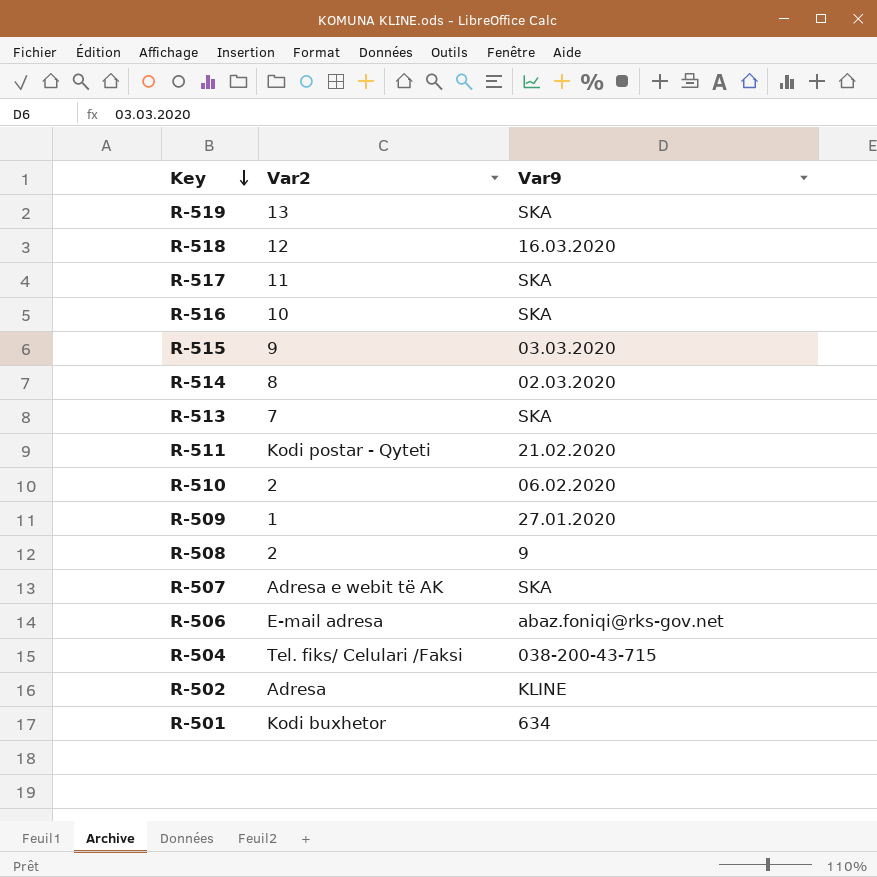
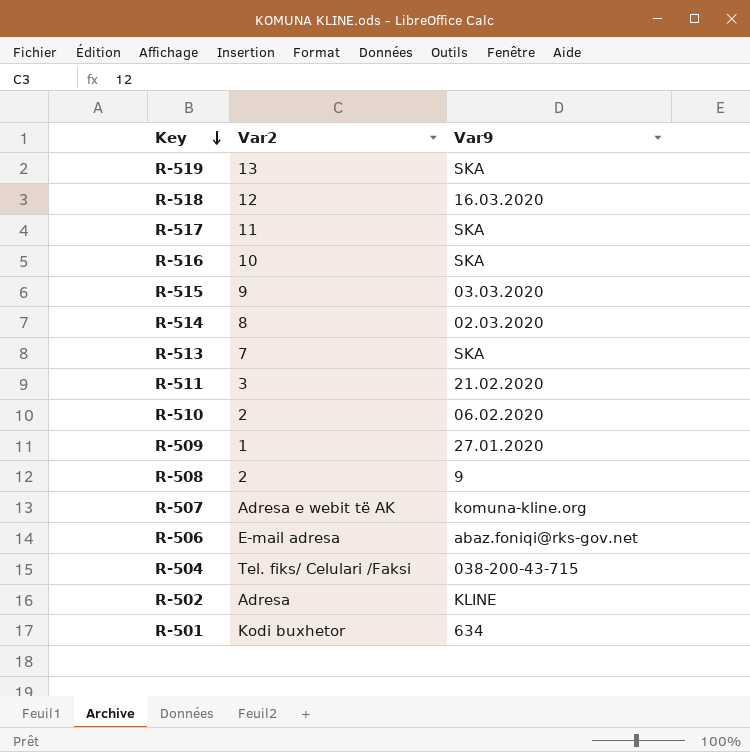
R-511 | Var2: Kodi postar - Qyteti -> 3
R-507 | Var9: SKA -> komuna-kline.org

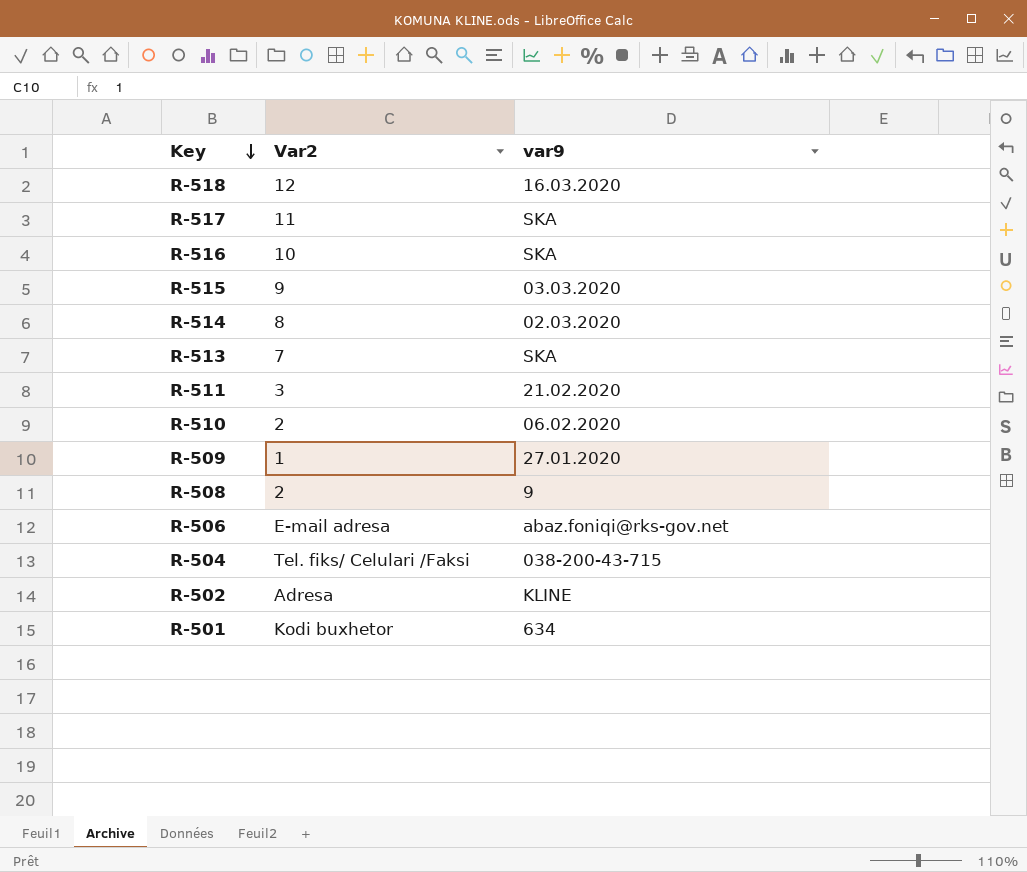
column name: Var9 -> var9
row R-519: 13 | SKA -> none
row R-507: Adresa e webit të AK | komuna-kline.org -> none

